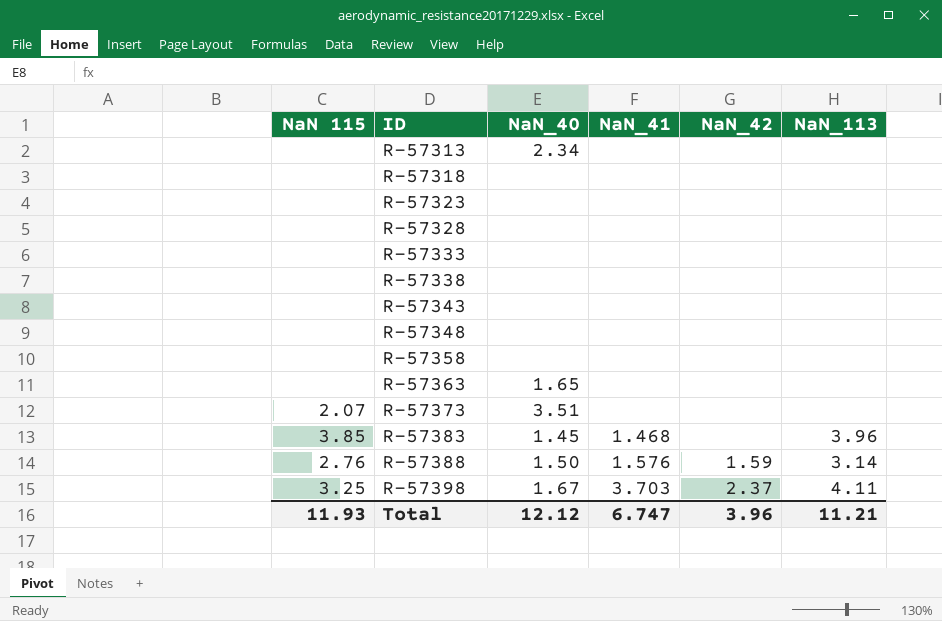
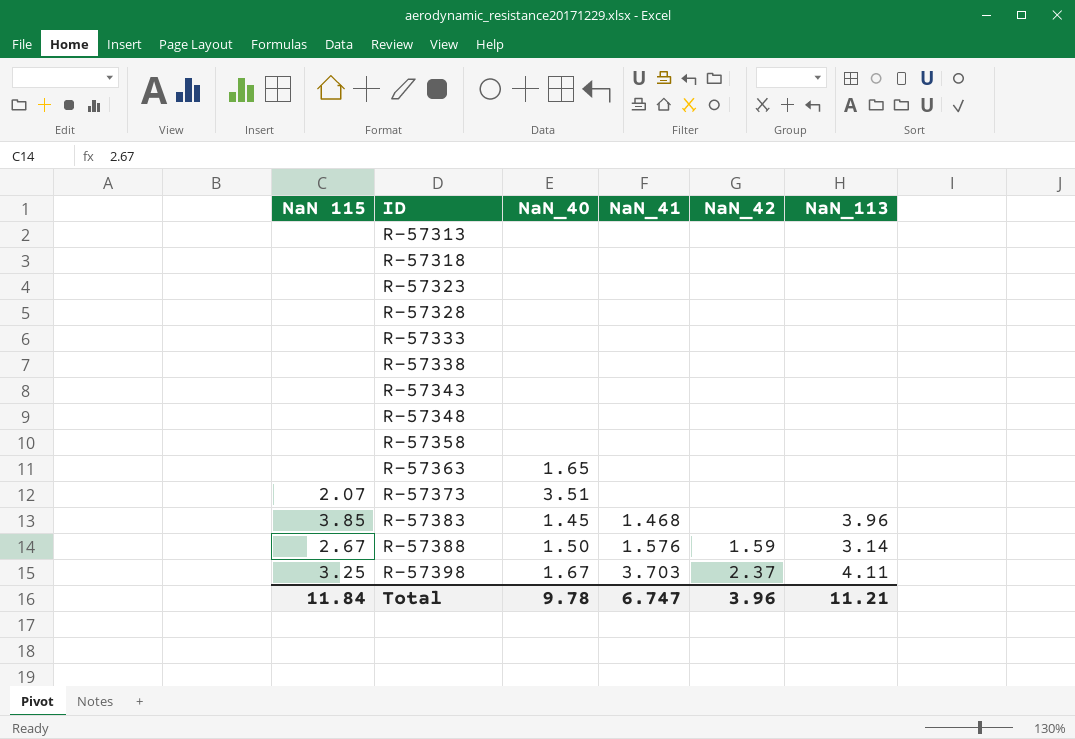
R-57313 | NaN_40: 2.34 -> none
R-57388 | NaN 115: 2.76 -> 2.67
Total | NaN 115: 11.93 -> 11.84
Total | NaN_40: 12.12 -> 9.78

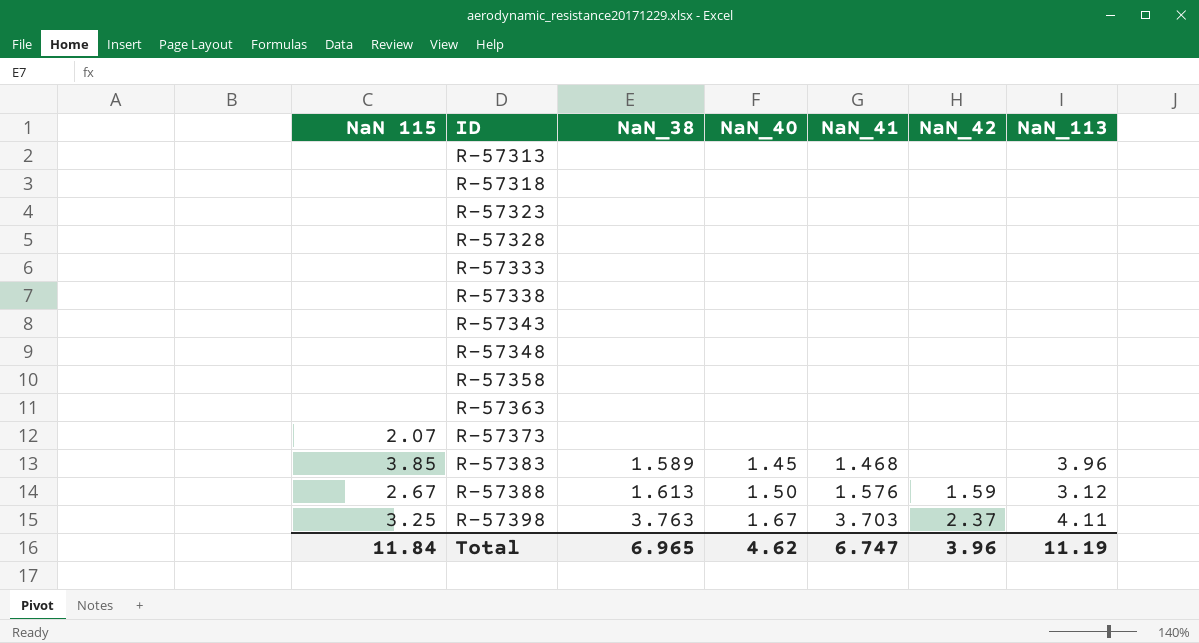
column NaN_38 | position: none -> 3
R-57363 | NaN_40: 1.65 -> none
R-57373 | NaN_40: 3.51 -> none
R-57388 | NaN_113: 3.14 -> 3.12
Total | NaN_40: 9.78 -> 4.62
Total | NaN_113: 11.21 -> 11.19

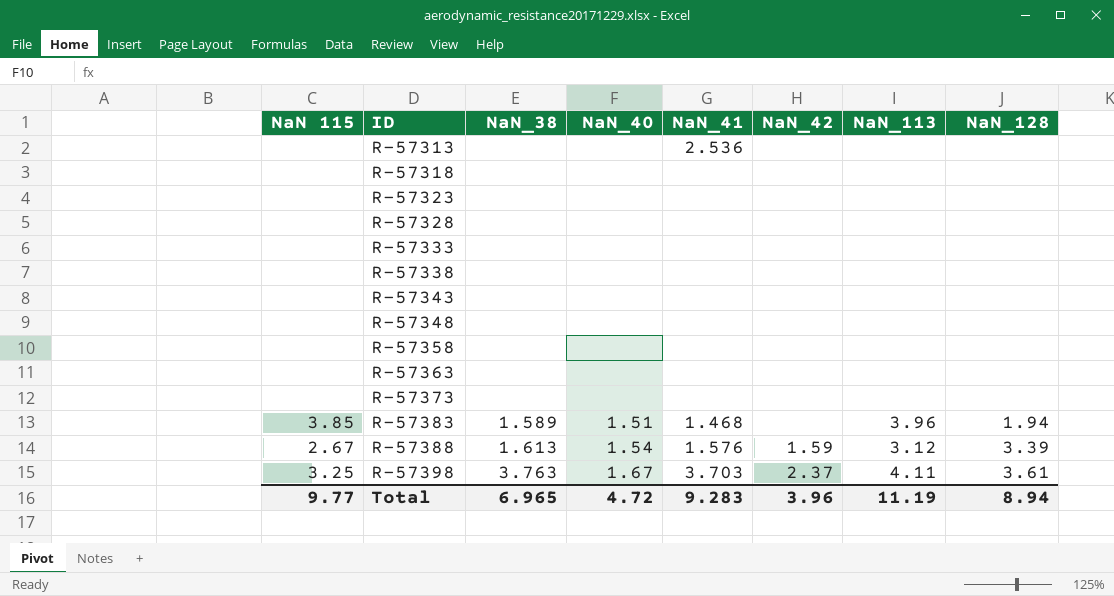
column NaN_128 | position: none -> 8
R-57313 | NaN_41: none -> 2.536
R-57373 | NaN 115: 2.07 -> none
R-57383 | NaN_40: 1.45 -> 1.51
R-57388 | NaN_40: 1.50 -> 1.54
Total | NaN 115: 11.84 -> 9.77
Total | NaN_40: 4.62 -> 4.72
Total | NaN_41: 6.747 -> 9.283

